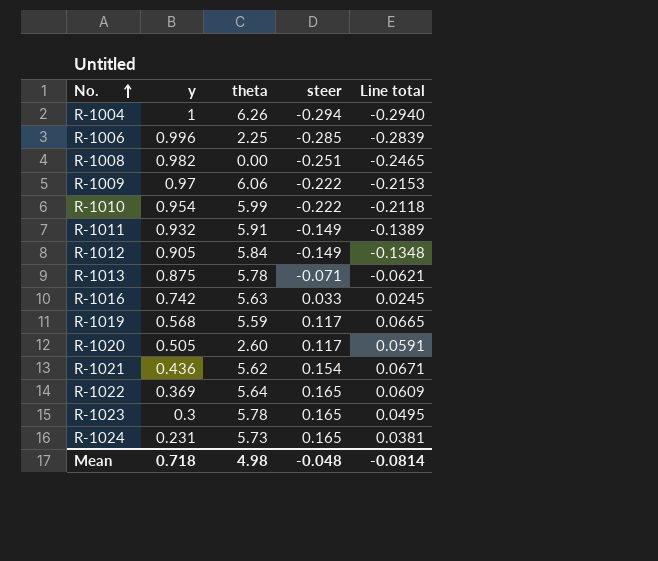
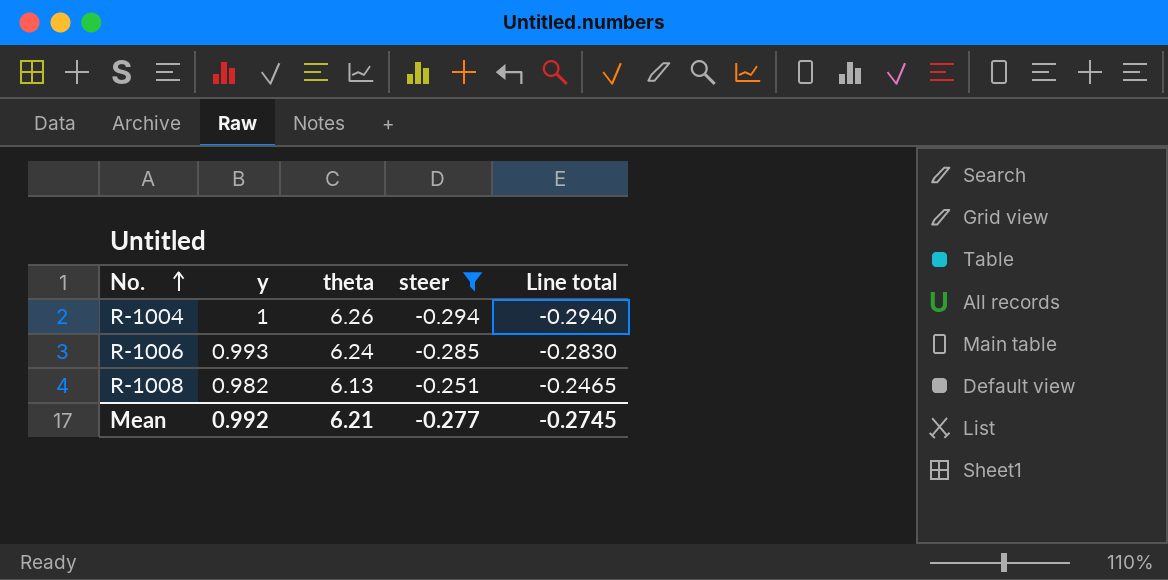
filter: none -> steer <= -0.251
R-1006 | y: 0.996 -> 0.993
R-1006 | theta: 2.25 -> 6.24
R-1006 | Line total: -0.2839 -> -0.2830
R-1008 | theta: 0.00 -> 6.13
Mean | y: 0.718 -> 0.992
Mean | theta: 4.98 -> 6.21
Mean | steer: -0.048 -> -0.277
Mean | Line total: -0.0814 -> -0.2745

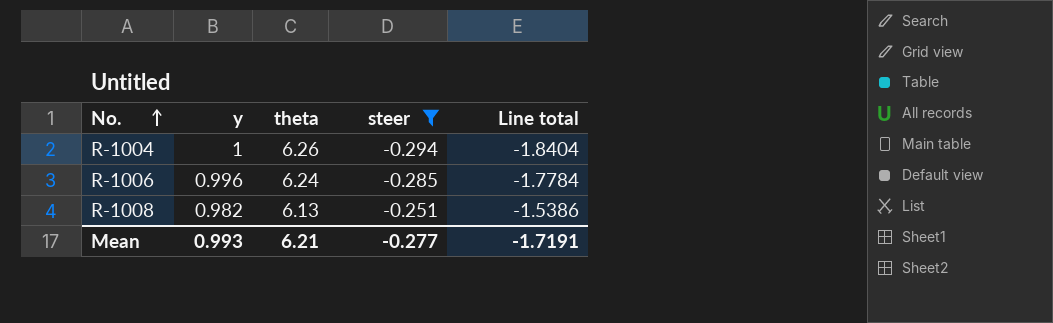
column Line total | formula: [y] * [steer] -> [theta] * [steer]
R-1006 | y: 0.993 -> 0.996
Mean | y: 0.992 -> 0.993
Mean | Line total: -0.2745 -> -1.7191

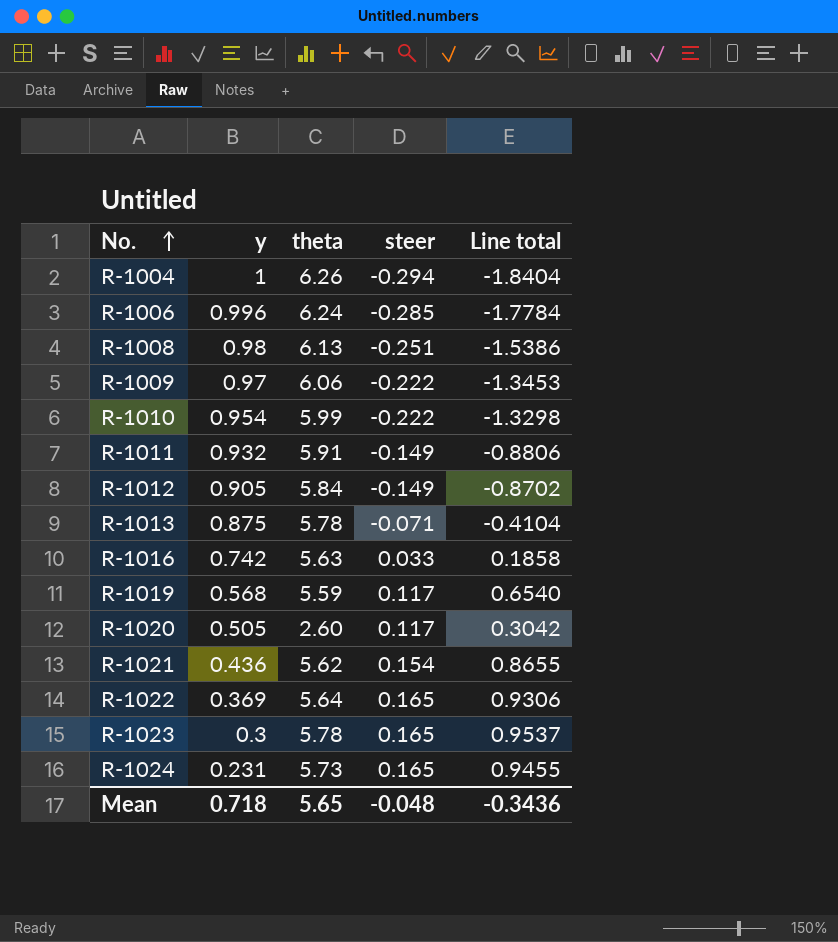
filter: steer <= -0.251 -> none
R-1008 | y: 0.982 -> 0.98
Mean | y: 0.993 -> 0.718
Mean | theta: 6.21 -> 5.65
Mean | steer: -0.277 -> -0.048
Mean | Line total: -1.7191 -> -0.3436

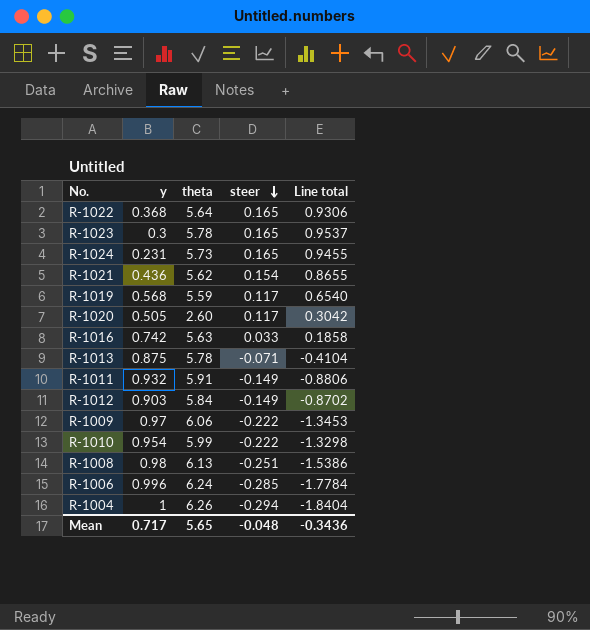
row order: No. ascending -> steer descending
R-1022 | y: 0.369 -> 0.368
R-1012 | y: 0.905 -> 0.903
Mean | y: 0.718 -> 0.717

